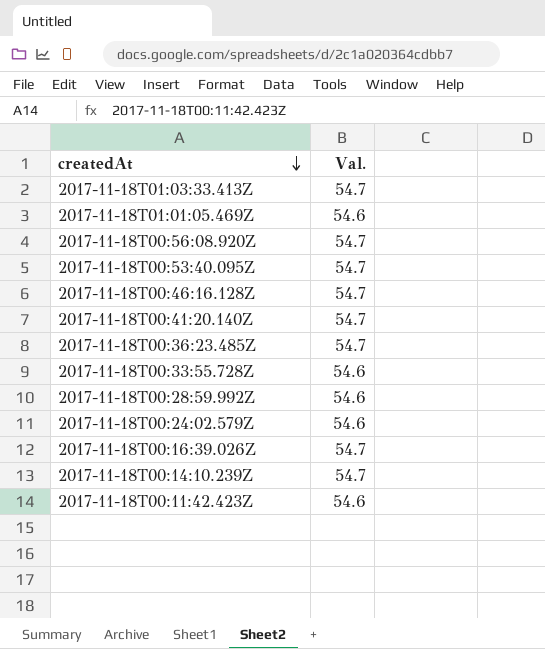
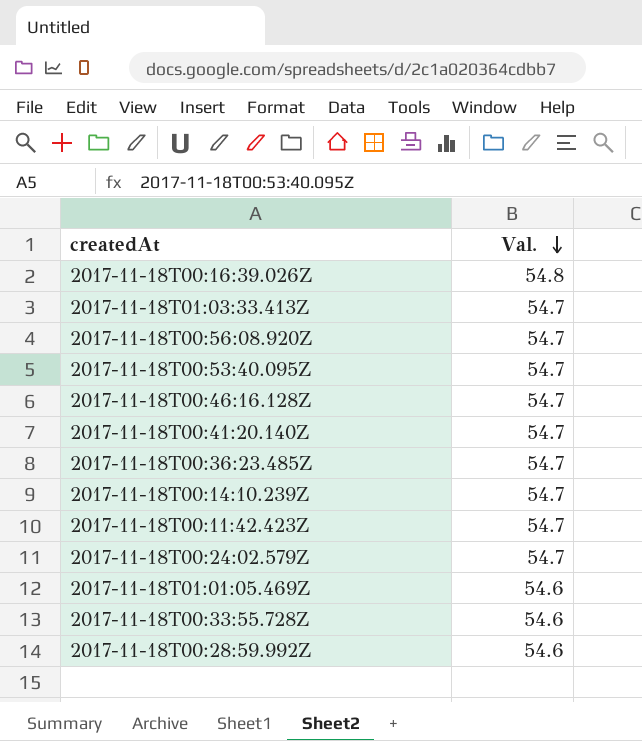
row order: createdAt descending -> Val. descending
2017-11-18T00:16:39.026Z | Val.: 54.7 -> 54.8
2017-11-18T00:11:42.423Z | Val.: 54.6 -> 54.7
2017-11-18T00:24:02.579Z | Val.: 54.6 -> 54.7

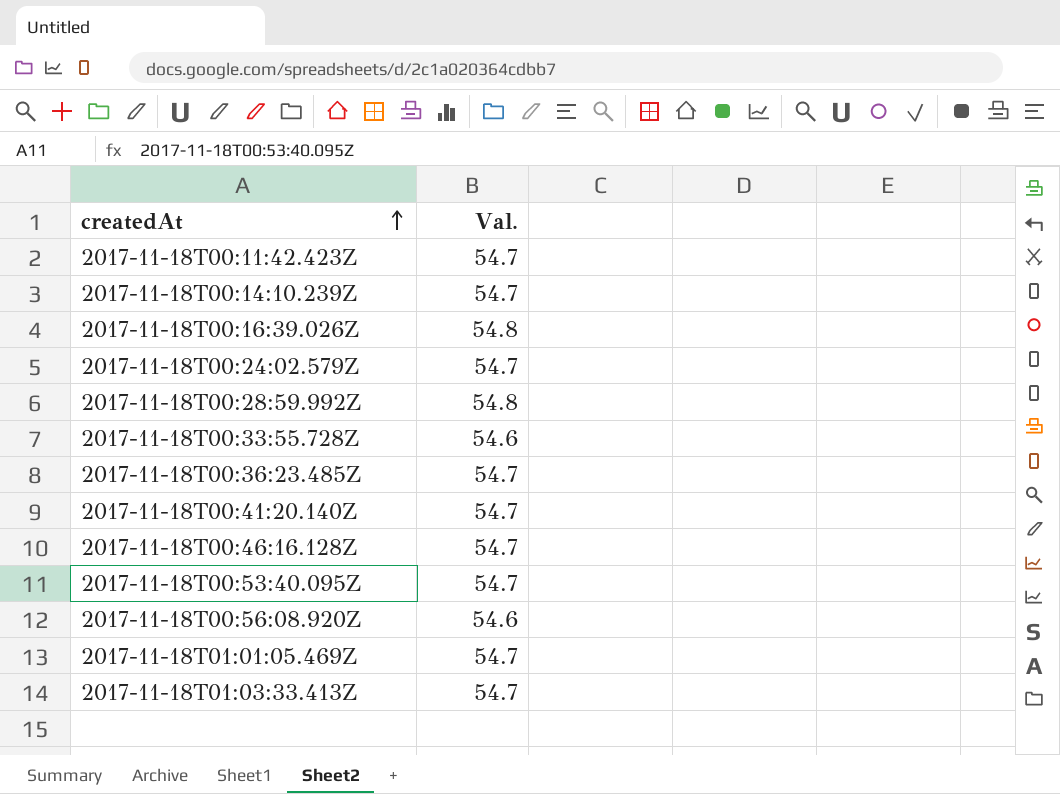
row order: Val. descending -> createdAt ascending
2017-11-18T00:28:59.992Z | Val.: 54.6 -> 54.8
2017-11-18T00:56:08.920Z | Val.: 54.7 -> 54.6
2017-11-18T01:01:05.469Z | Val.: 54.6 -> 54.7

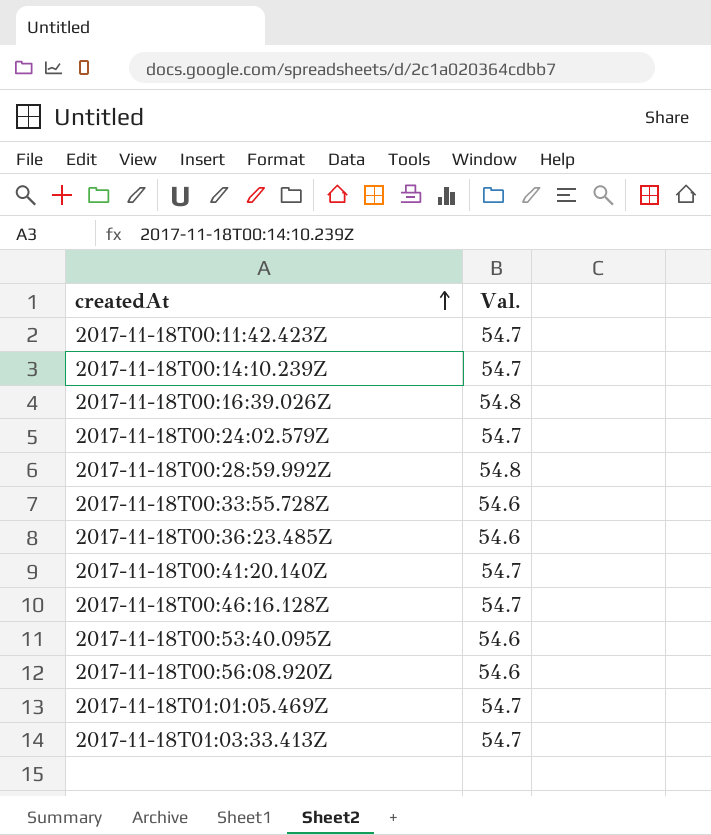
2017-11-18T00:36:23.485Z | Val.: 54.7 -> 54.6
2017-11-18T00:53:40.095Z | Val.: 54.7 -> 54.6

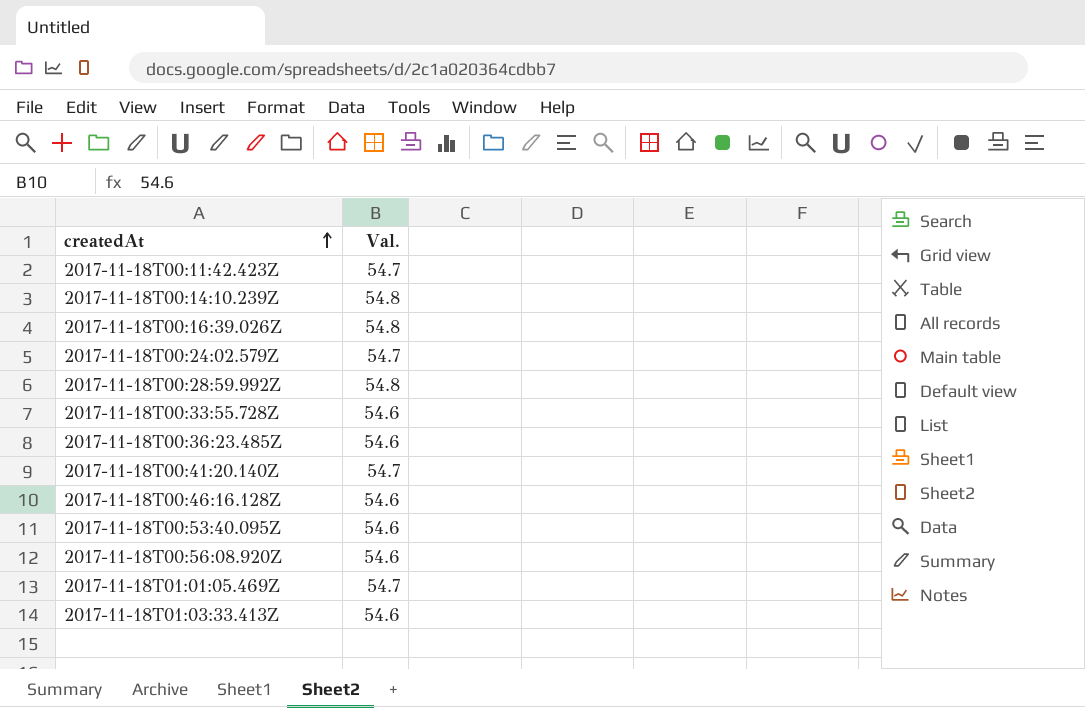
2017-11-18T00:14:10.239Z | Val.: 54.7 -> 54.8
2017-11-18T00:46:16.128Z | Val.: 54.7 -> 54.6
2017-11-18T01:03:33.413Z | Val.: 54.7 -> 54.6

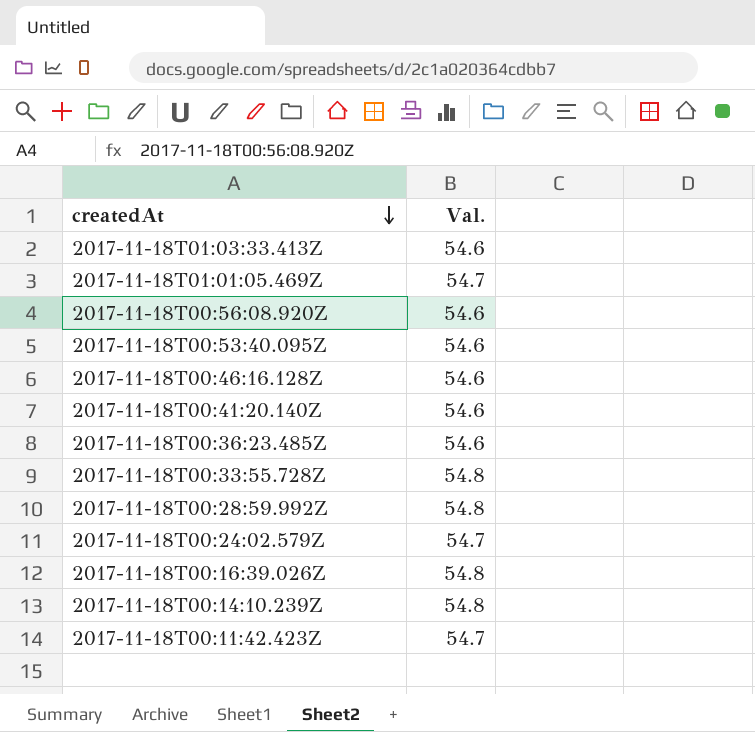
row order: createdAt ascending -> createdAt descending
2017-11-18T00:41:20.140Z | Val.: 54.7 -> 54.6
2017-11-18T00:33:55.728Z | Val.: 54.6 -> 54.8

